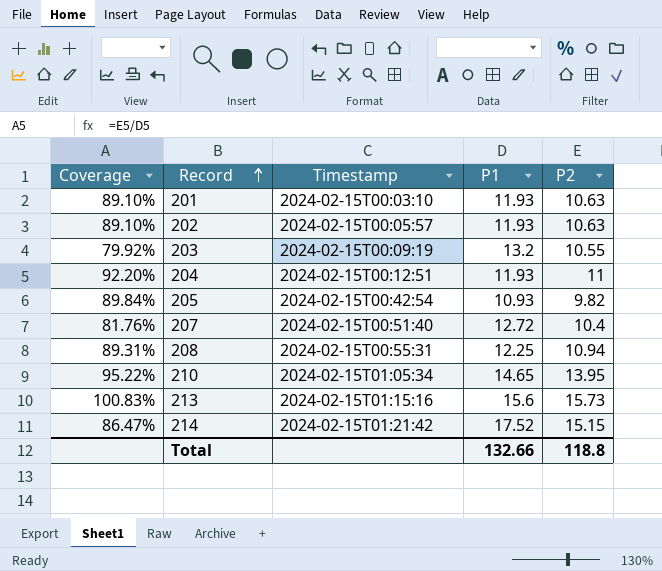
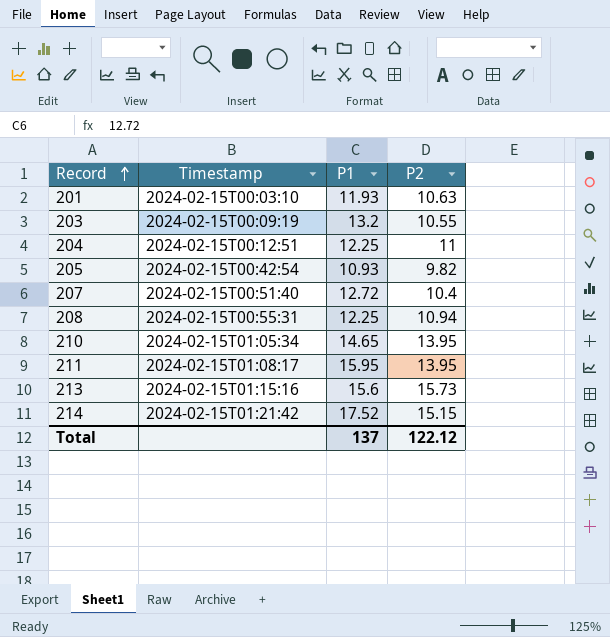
column Coverage | formula: [P2] / [P1] -> none
row 202: 89.10% | 2024-02-15T00:05:57 | 11.93 | 10.63 -> none
204 | P1: 11.93 -> 12.25
row 211: none -> 2024-02-15T01:08:17 | 15.95 | 13.95
Total | P1: 132.66 -> 137
Total | P2: 118.8 -> 122.12

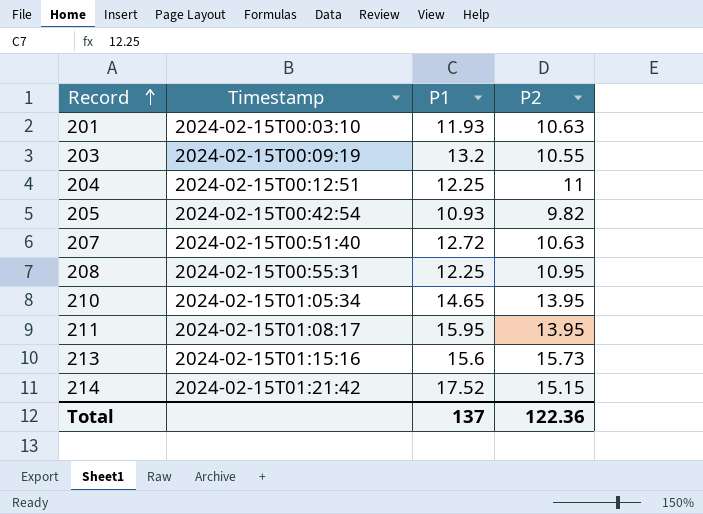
207 | P2: 10.4 -> 10.63
208 | P2: 10.94 -> 10.95
Total | P2: 122.12 -> 122.36

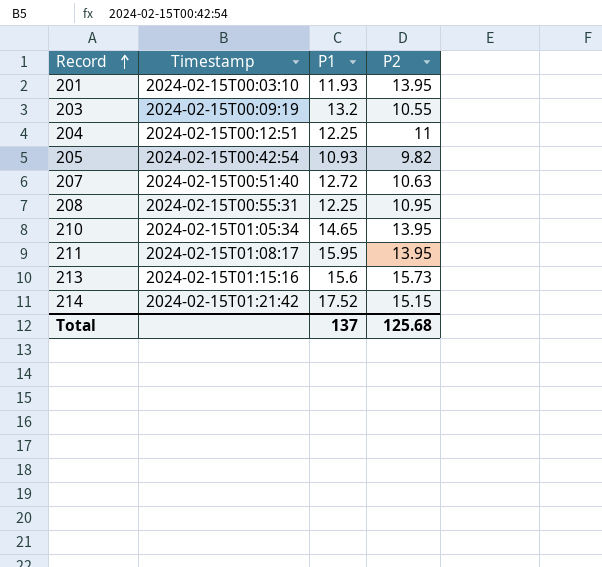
201 | P2: 10.63 -> 13.95
Total | P2: 122.36 -> 125.68

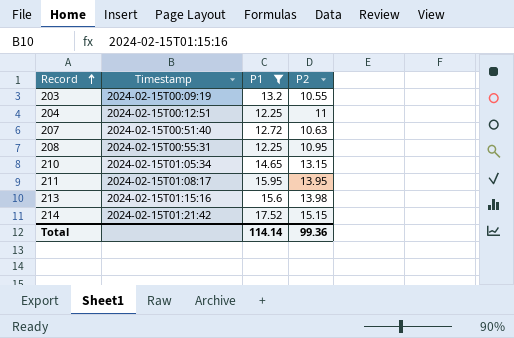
filter: none -> P1 >= 12.25
210 | P2: 13.95 -> 13.15
213 | P2: 15.73 -> 13.98
Total | P1: 137 -> 114.14
Total | P2: 125.68 -> 99.36

